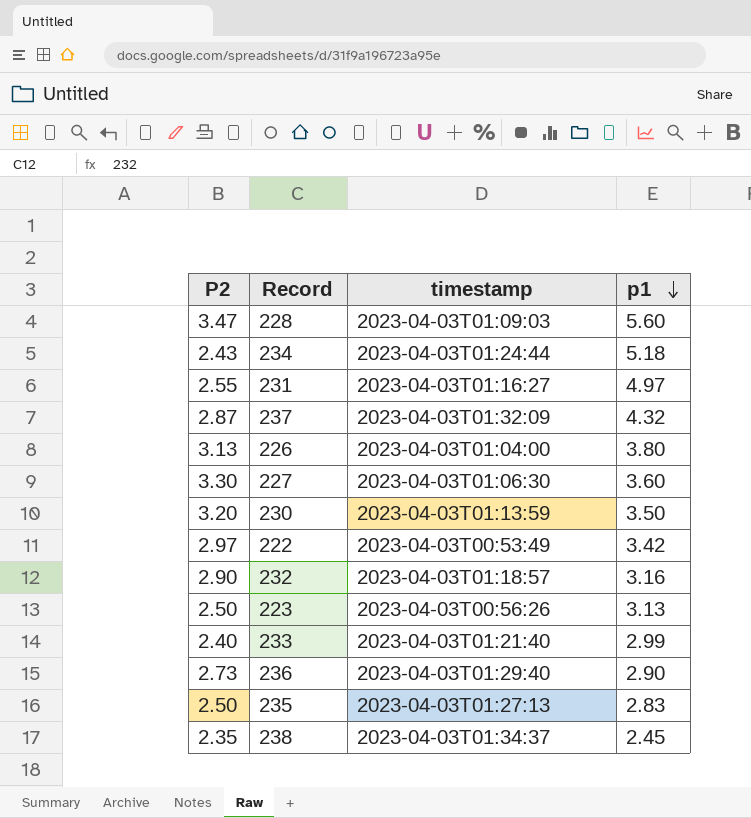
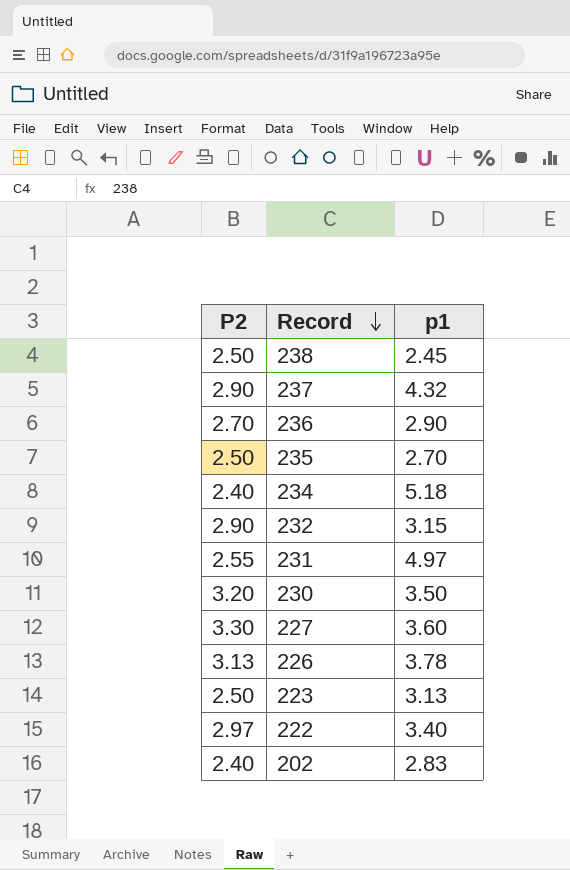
row order: p1 descending -> Record descending
column timestamp | position: 3 -> none
row 228: 3.47 | 2023-04-03T01:09:03 | 5.60 -> none
row 233: 2.40 | 2023-04-03T01:21:40 | 2.99 -> none
238 | P2: 2.35 -> 2.50
237 | P2: 2.87 -> 2.90
236 | P2: 2.73 -> 2.70
235 | p1: 2.83 -> 2.70
234 | P2: 2.43 -> 2.40
232 | p1: 3.16 -> 3.15
226 | p1: 3.80 -> 3.78
222 | p1: 3.42 -> 3.40
row 202: none -> 2.40 | 2.83

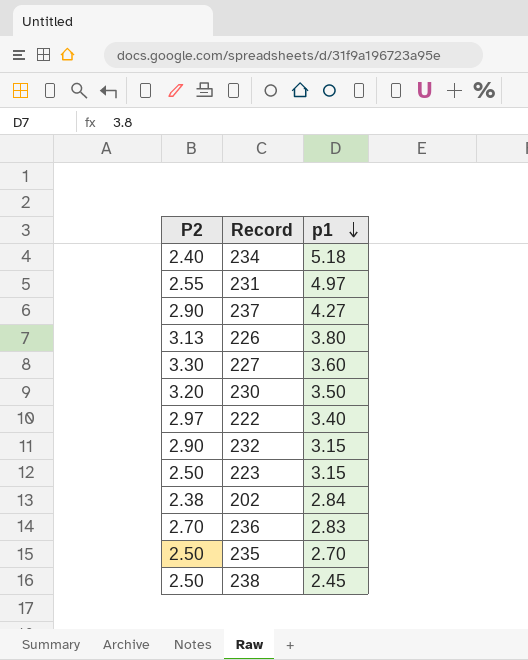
row order: Record descending -> p1 descending
237 | p1: 4.32 -> 4.27
226 | p1: 3.78 -> 3.80
223 | p1: 3.13 -> 3.15
202 | P2: 2.40 -> 2.38
202 | p1: 2.83 -> 2.84
236 | p1: 2.90 -> 2.83

